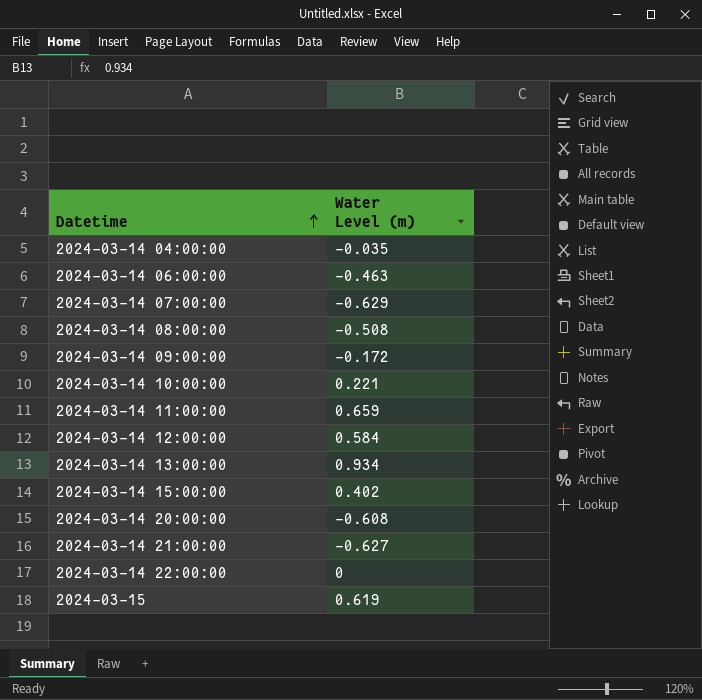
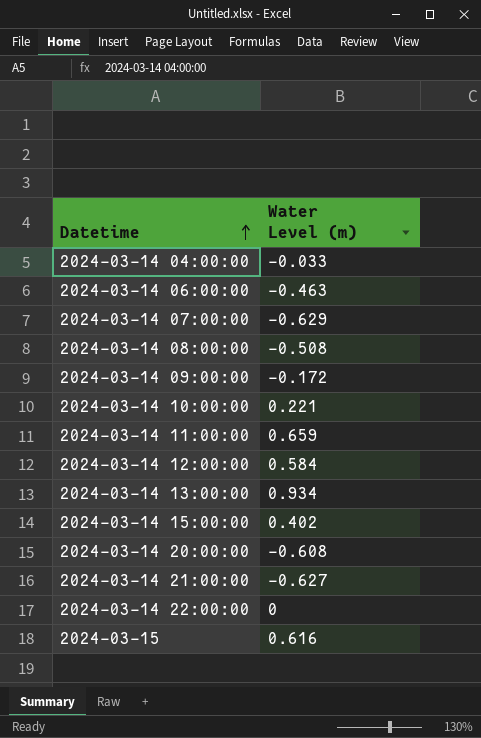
2024-03-14 04:00:00 | Water Level (m): -0.035 -> -0.033
2024-03-15 | Water Level (m): 0.619 -> 0.616

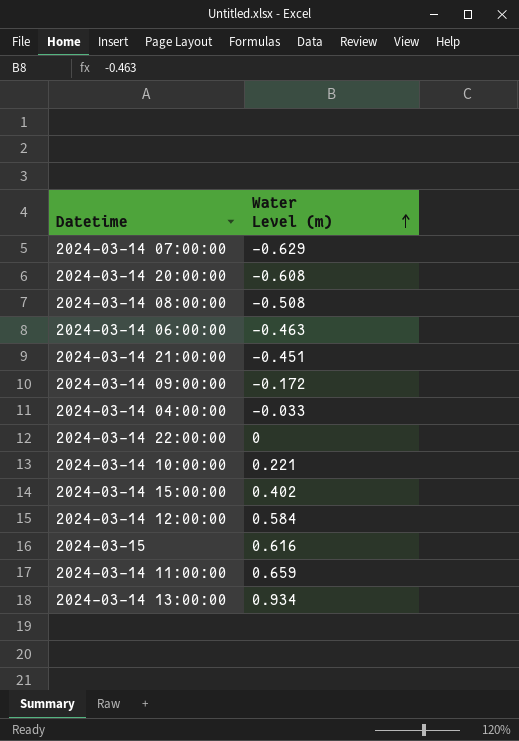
row order: Datetime ascending -> Water Level (m) ascending
2024-03-14 21:00:00 | Water Level (m): -0.627 -> -0.451

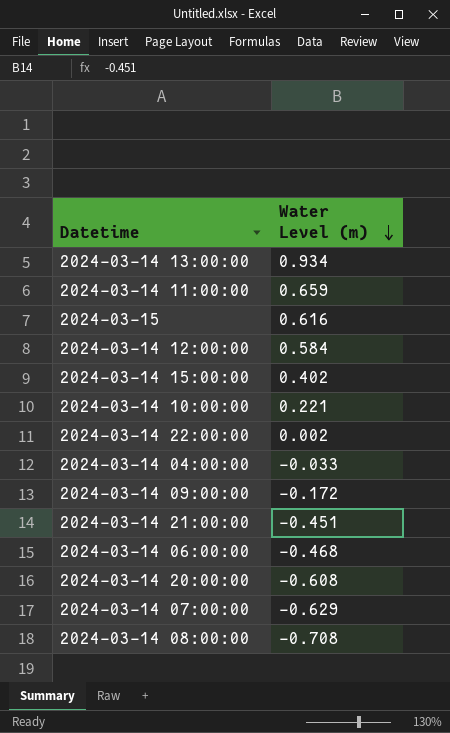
row order: Water Level (m) ascending -> Water Level (m) descending
2024-03-14 22:00:00 | Water Level (m): 0 -> 0.002
2024-03-14 06:00:00 | Water Level (m): -0.463 -> -0.468
2024-03-14 08:00:00 | Water Level (m): -0.508 -> -0.708

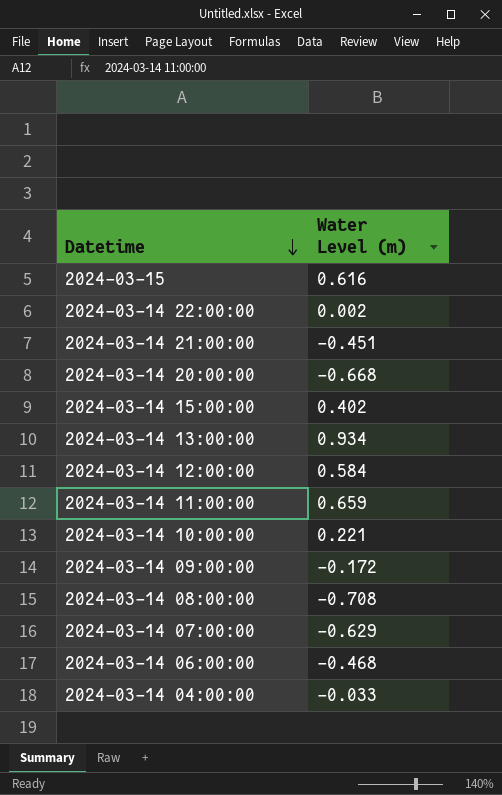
row order: Water Level (m) descending -> Datetime descending
2024-03-14 20:00:00 | Water Level (m): -0.608 -> -0.668

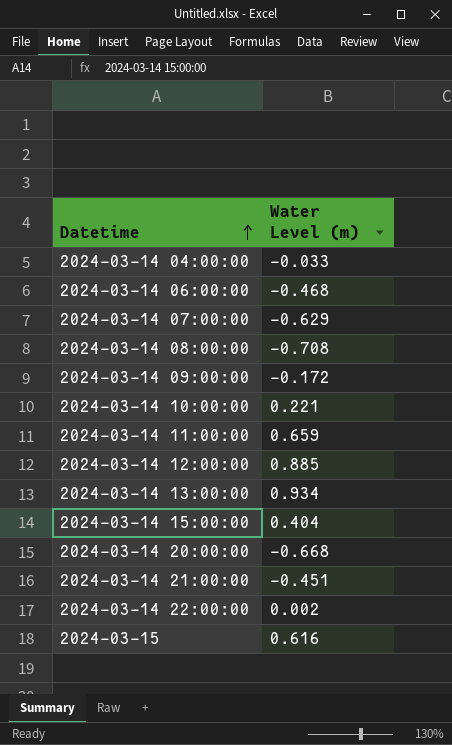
row order: Datetime descending -> Datetime ascending
2024-03-14 12:00:00 | Water Level (m): 0.584 -> 0.885
2024-03-14 15:00:00 | Water Level (m): 0.402 -> 0.404

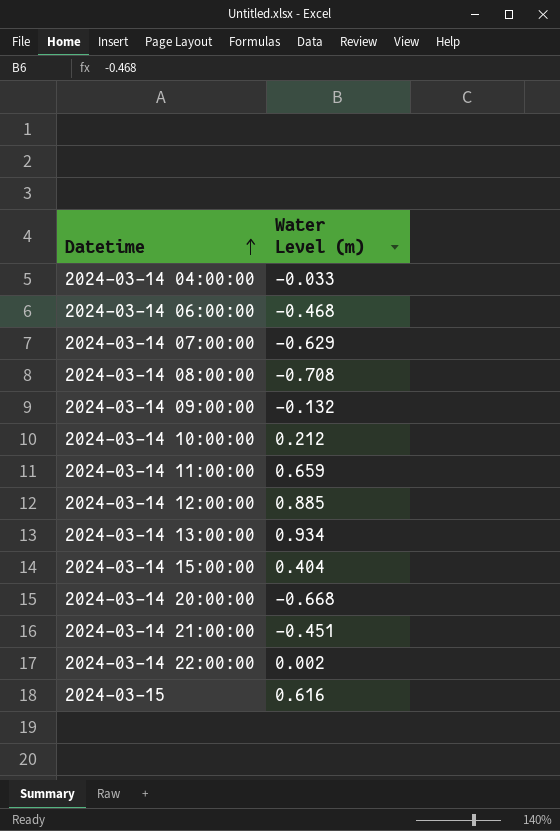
2024-03-14 09:00:00 | Water Level (m): -0.172 -> -0.132
2024-03-14 10:00:00 | Water Level (m): 0.221 -> 0.212

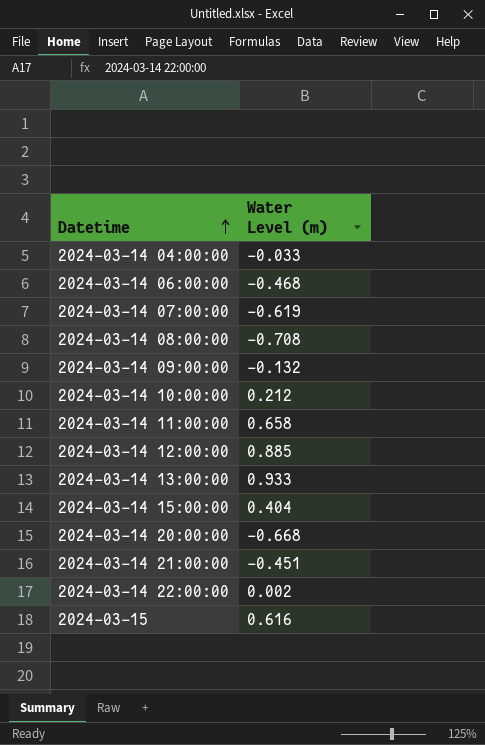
2024-03-14 07:00:00 | Water Level (m): -0.629 -> -0.619
2024-03-14 11:00:00 | Water Level (m): 0.659 -> 0.658
2024-03-14 13:00:00 | Water Level (m): 0.934 -> 0.933

